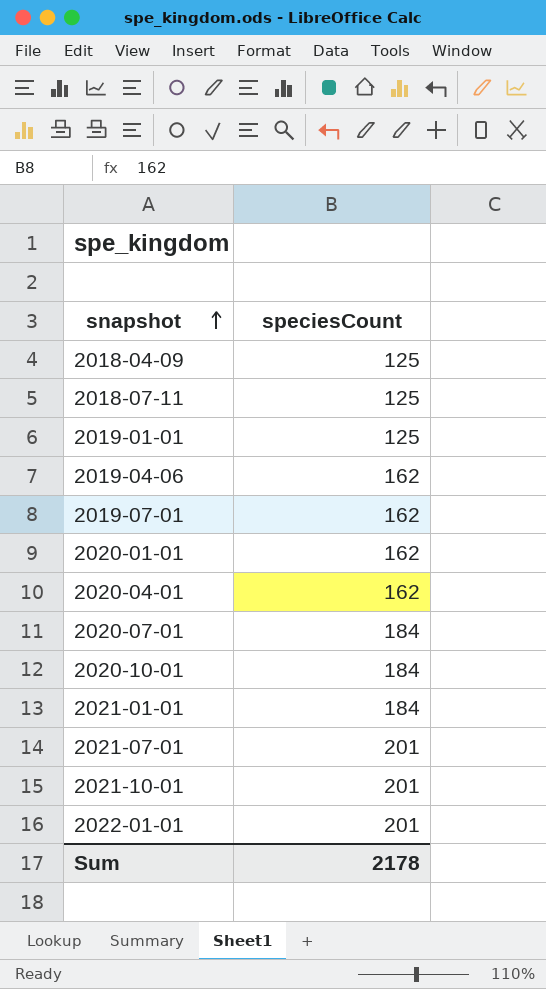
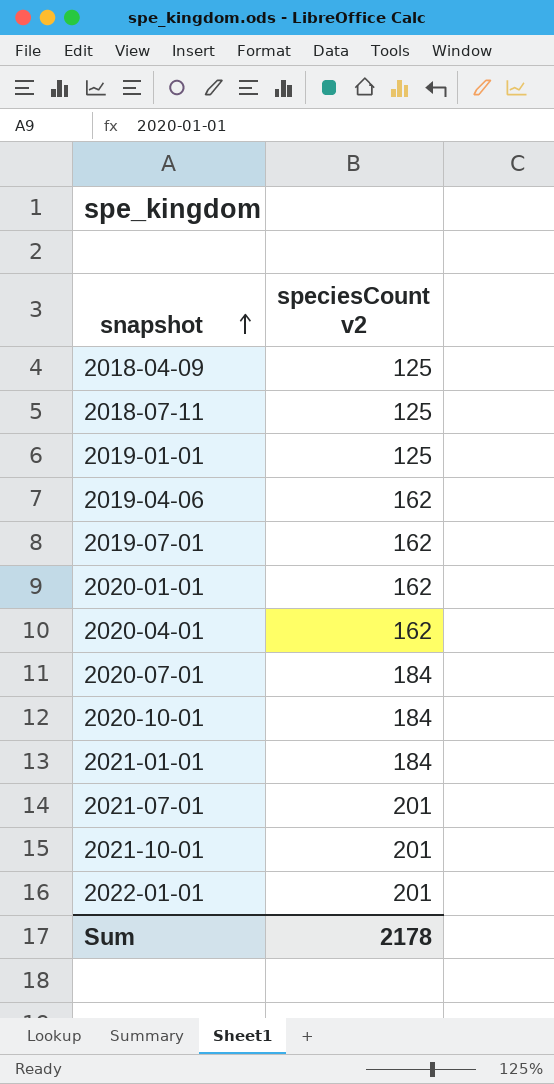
column name: speciesCount -> speciesCount v2

